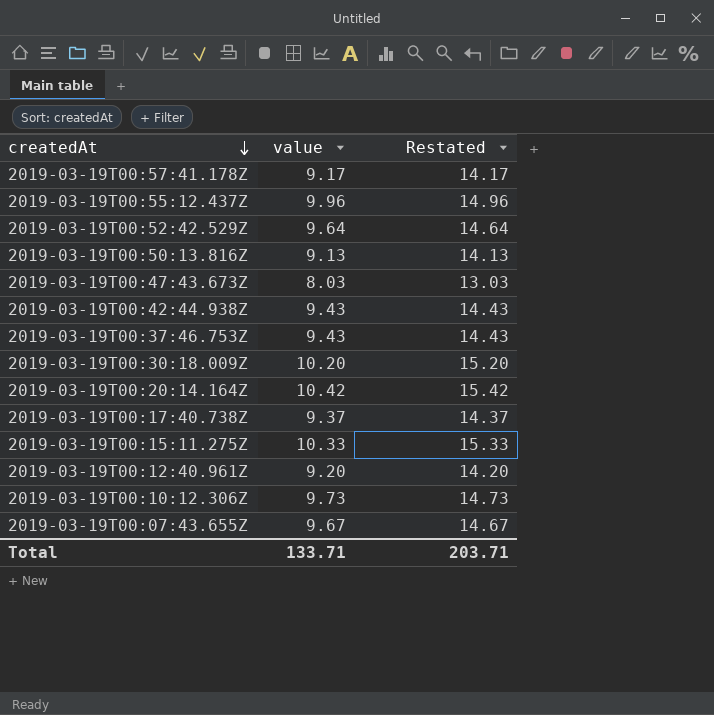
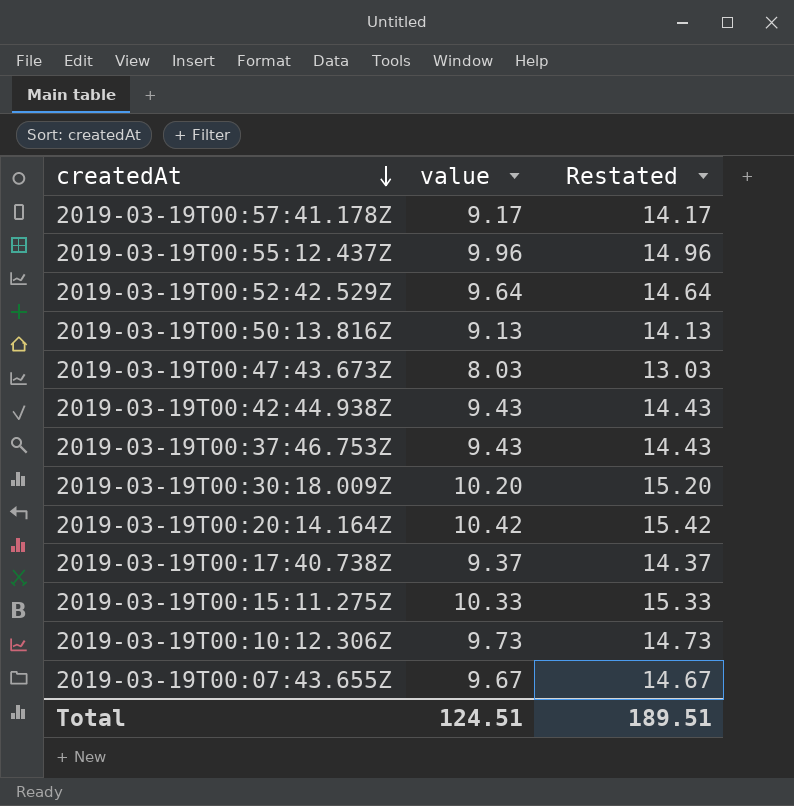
row 2019-03-19T00:12:40.961Z: 9.20 | 14.20 -> none
Total | value: 133.71 -> 124.51
Total | Restated: 203.71 -> 189.51

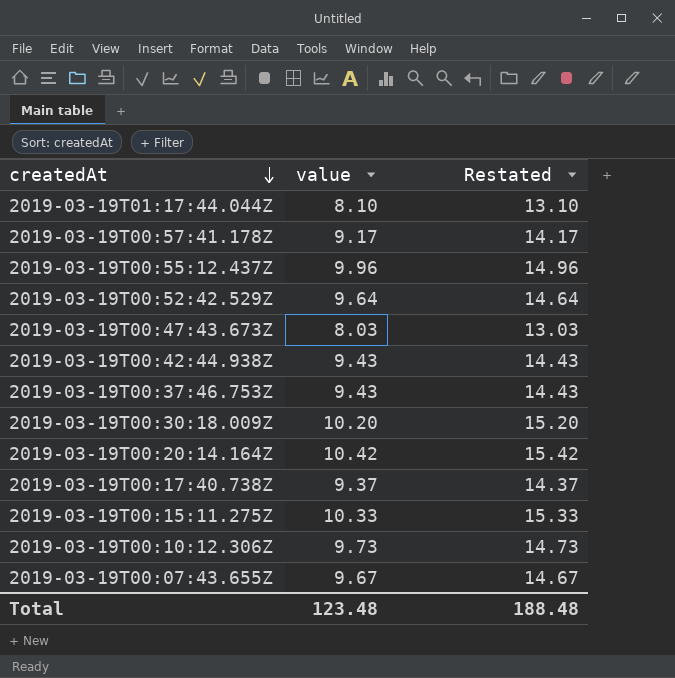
row 2019-03-19T00:50:13.816Z: 9.13 | 14.13 -> none
row 2019-03-19T01:17:44.044Z: none -> 8.10 | 13.10
Total | value: 124.51 -> 123.48
Total | Restated: 189.51 -> 188.48

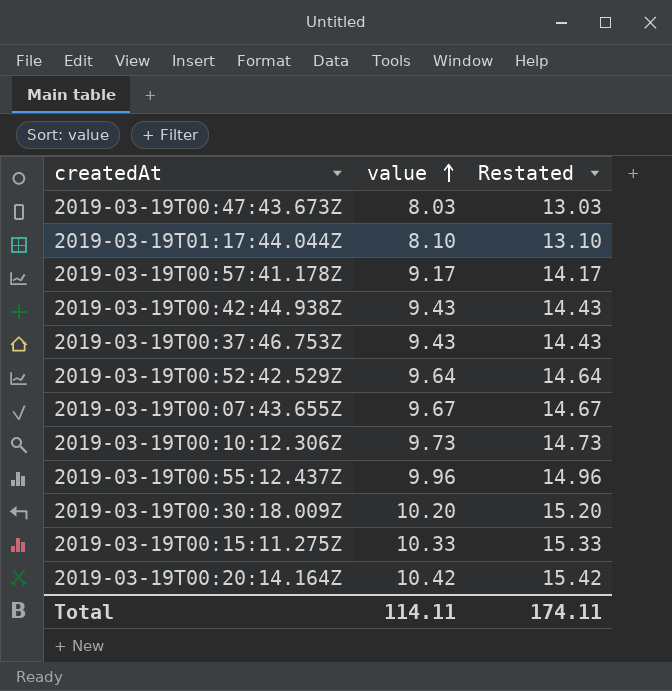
row order: createdAt descending -> value ascending
row 2019-03-19T00:17:40.738Z: 9.37 | 14.37 -> none
Total | value: 123.48 -> 114.11
Total | Restated: 188.48 -> 174.11

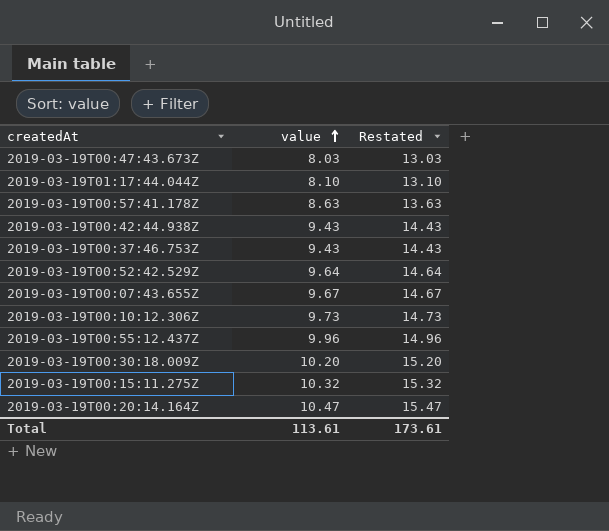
2019-03-19T00:57:41.178Z | value: 9.17 -> 8.63
2019-03-19T00:57:41.178Z | Restated: 14.17 -> 13.63
2019-03-19T00:15:11.275Z | value: 10.33 -> 10.32
2019-03-19T00:15:11.275Z | Restated: 15.33 -> 15.32
2019-03-19T00:20:14.164Z | value: 10.42 -> 10.47
2019-03-19T00:20:14.164Z | Restated: 15.42 -> 15.47
Total | value: 114.11 -> 113.61
Total | Restated: 174.11 -> 173.61

